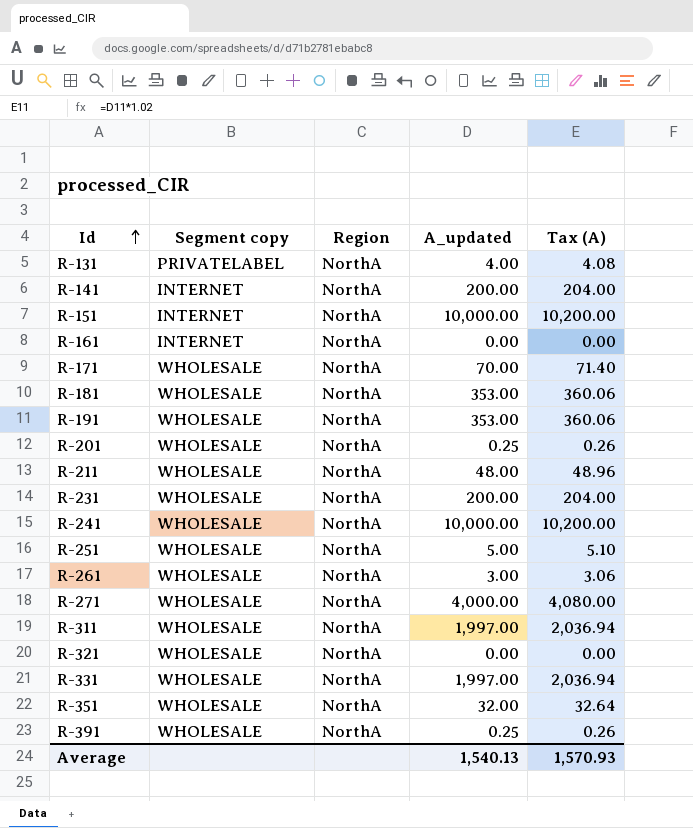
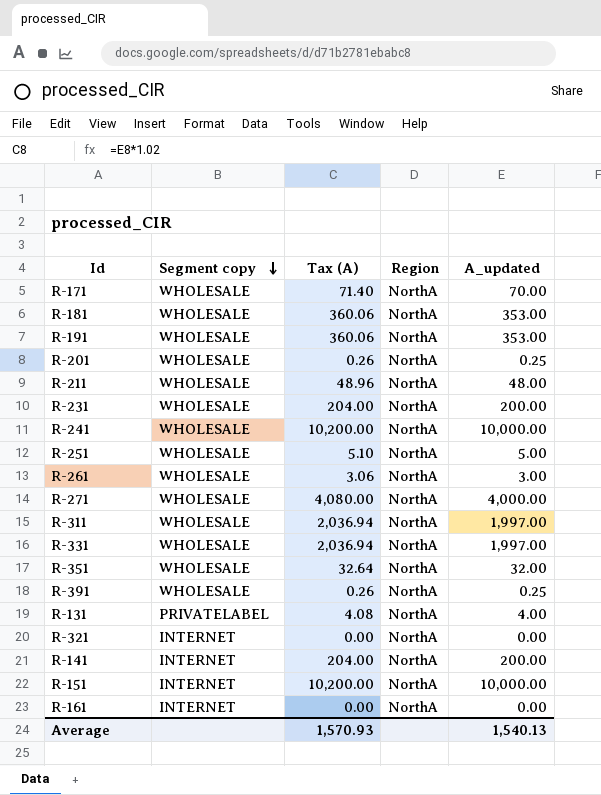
row order: Id ascending -> Segment copy descending
column Tax (A) | position: 5 -> 3
R-321 | Segment copy: WHOLESALE -> INTERNET

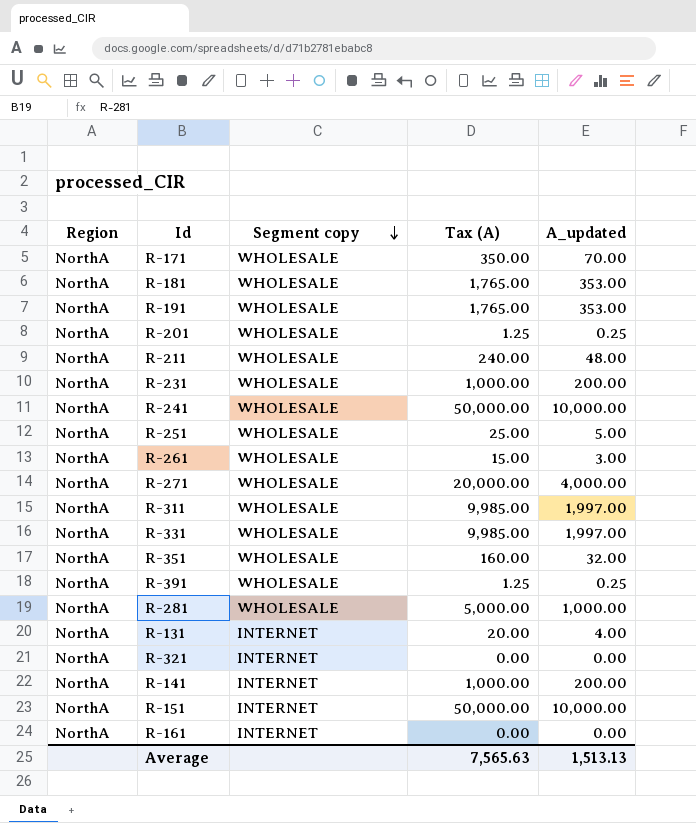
column Region | position: 4 -> 1
column Tax (A) | formula: [A_updated] * 1.02 -> [A_updated] * 5
row R-281: none -> NorthA | WHOLESALE | 5,000.00 | 1,000.00
R-131 | Segment copy: PRIVATELABEL -> INTERNET
Average | Tax (A): 1,570.93 -> 7,565.63
Average | A_updated: 1,540.13 -> 1,513.13

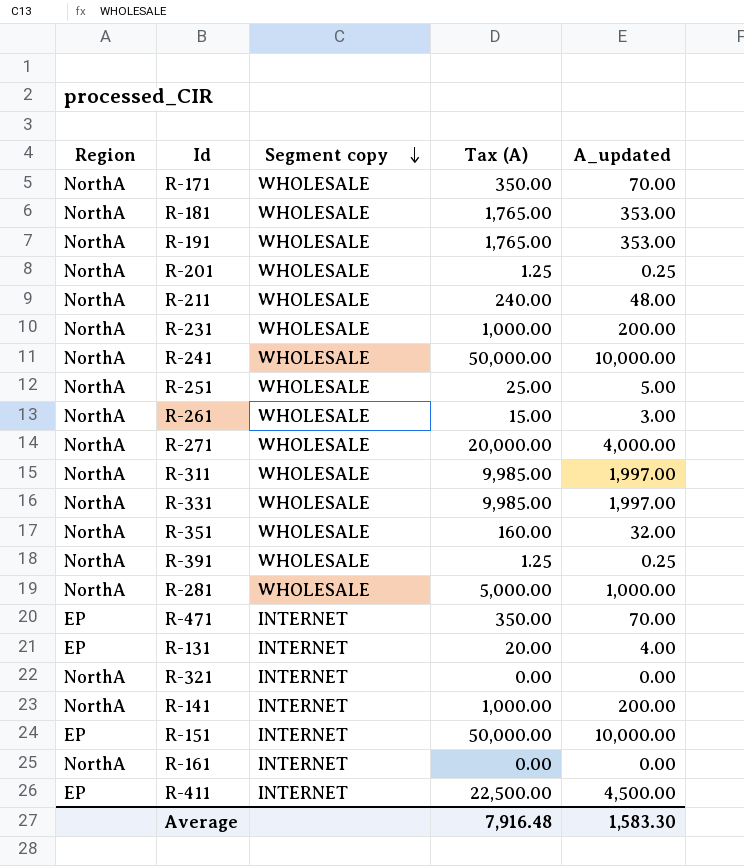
row R-471: none -> EP | INTERNET | 350.00 | 70.00
R-131 | Region: NorthA -> EP
R-151 | Region: NorthA -> EP
row R-411: none -> EP | INTERNET | 22,500.00 | 4,500.00
Average | Tax (A): 7,565.63 -> 7,916.48
Average | A_updated: 1,513.13 -> 1,583.30

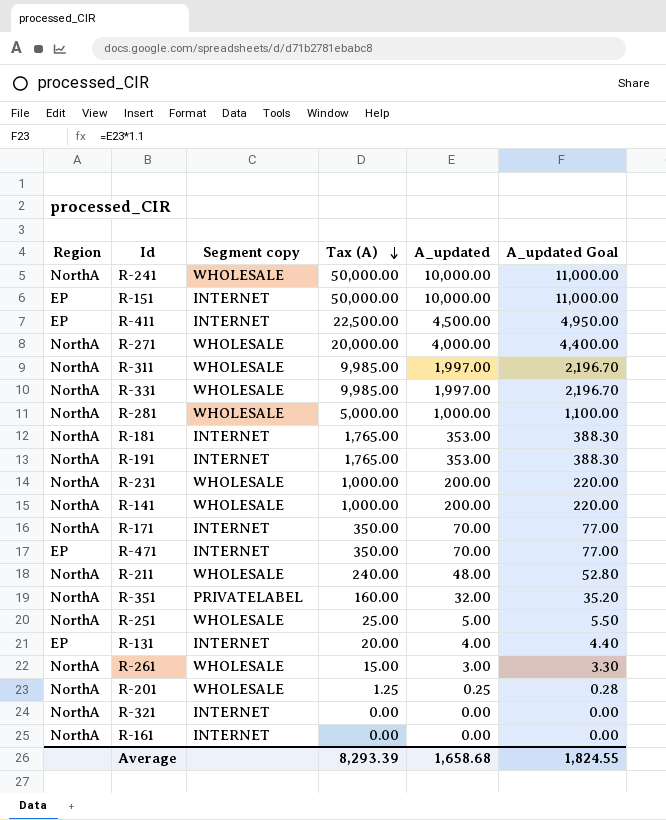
row order: Segment copy descending -> Tax (A) descending
column A_updated Goal | formula: none -> [A_updated] * 1.1
row R-391: NorthA | WHOLESALE | 1.25 | 0.25 -> none
R-181 | Segment copy: WHOLESALE -> INTERNET
R-191 | Segment copy: WHOLESALE -> INTERNET
R-141 | Segment copy: INTERNET -> WHOLESALE
R-171 | Segment copy: WHOLESALE -> INTERNET
R-351 | Segment copy: WHOLESALE -> PRIVATELABEL
Average | Tax (A): 7,916.48 -> 8,293.39
Average | A_updated: 1,583.30 -> 1,658.68

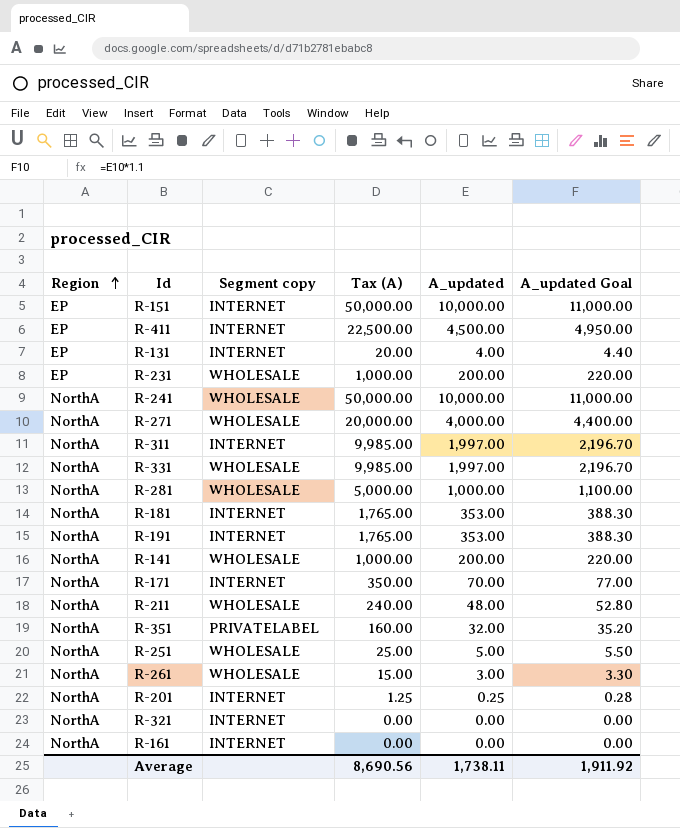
row order: Tax (A) descending -> Region ascending
row R-471: EP | INTERNET | 350.00 | 70.00 | 77.00 -> none
R-231 | Region: NorthA -> EP
R-311 | Segment copy: WHOLESALE -> INTERNET
R-201 | Segment copy: WHOLESALE -> INTERNET
Average | Tax (A): 8,293.39 -> 8,690.56
Average | A_updated: 1,658.68 -> 1,738.11
Average | A_updated Goal: 1,824.55 -> 1,911.92

